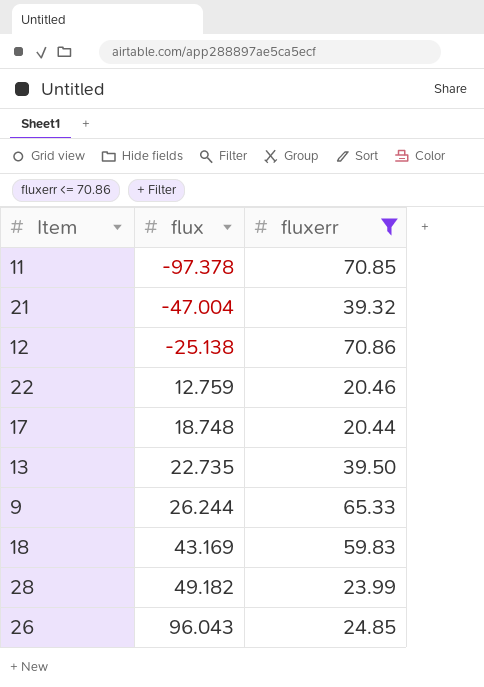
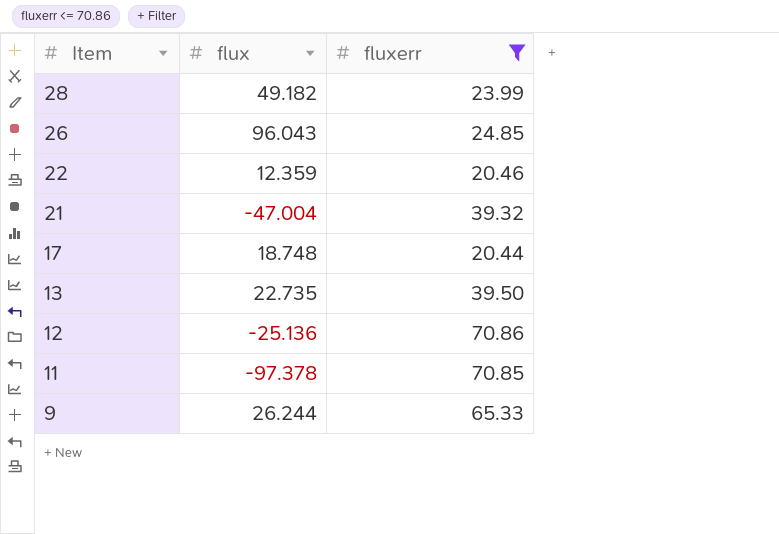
row order: flux ascending -> Item descending
row 18: 43.169 | 59.83 -> none
22 | flux: 12.759 -> 12.359
12 | flux: -25.138 -> -25.136

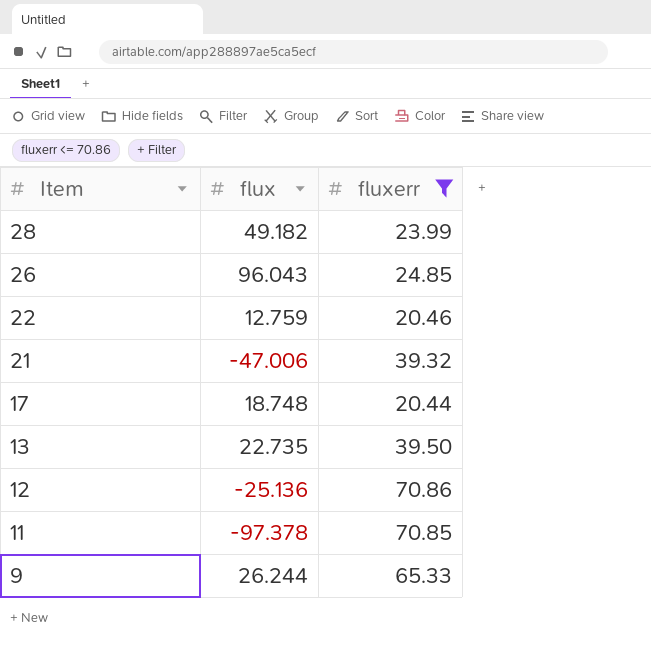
22 | flux: 12.359 -> 12.759
21 | flux: -47.004 -> -47.006

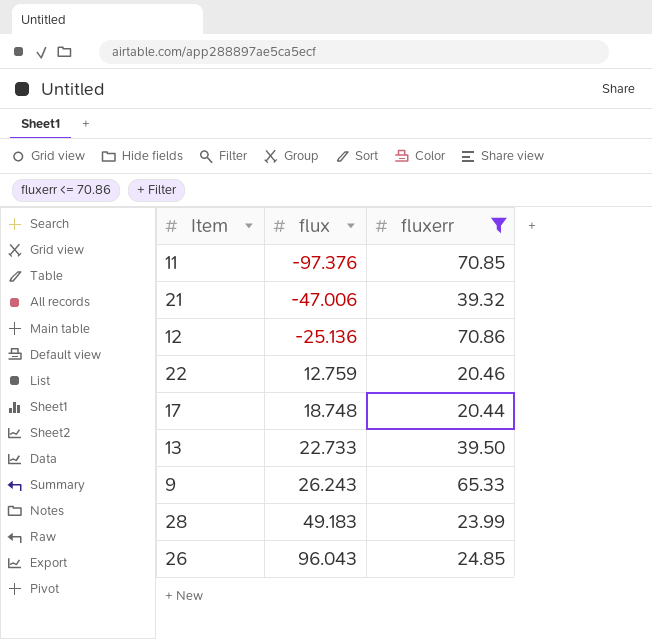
row order: Item descending -> flux ascending
11 | flux: -97.378 -> -97.376
13 | flux: 22.735 -> 22.733
9 | flux: 26.244 -> 26.243
28 | flux: 49.182 -> 49.183

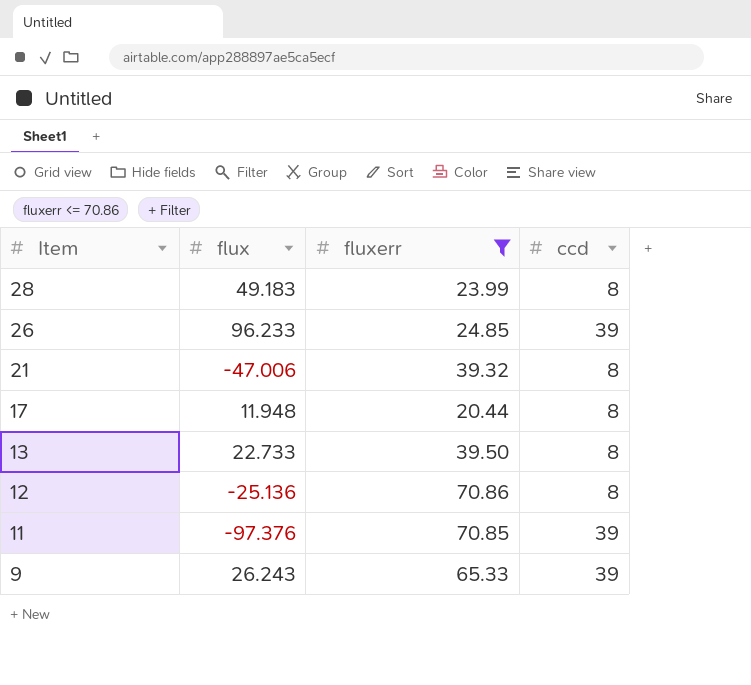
row order: flux ascending -> Item descending
column ccd | position: none -> 4
row 22: 12.759 | 20.46 -> none
26 | flux: 96.043 -> 96.233
17 | flux: 18.748 -> 11.948

